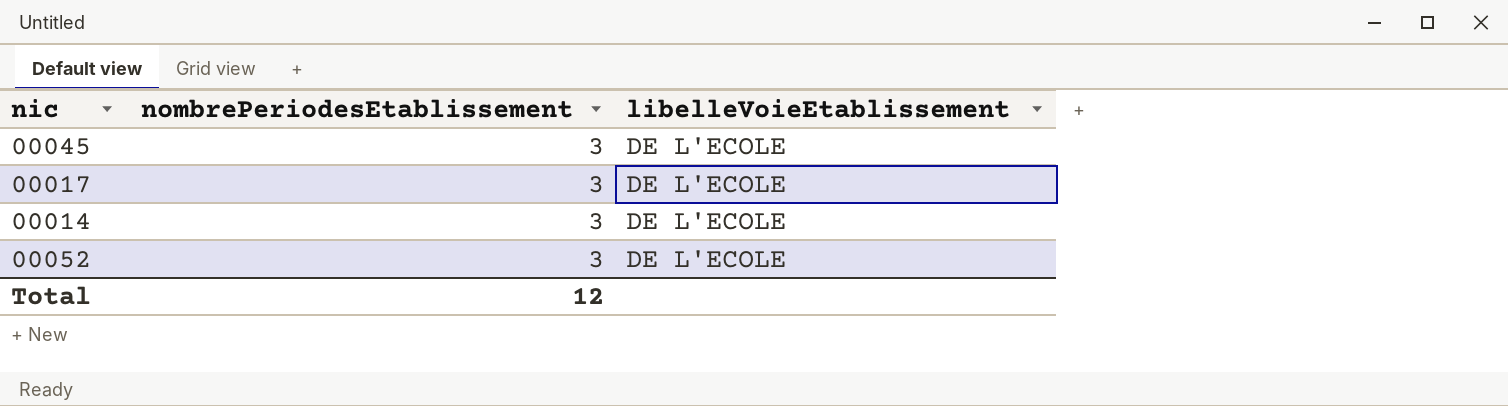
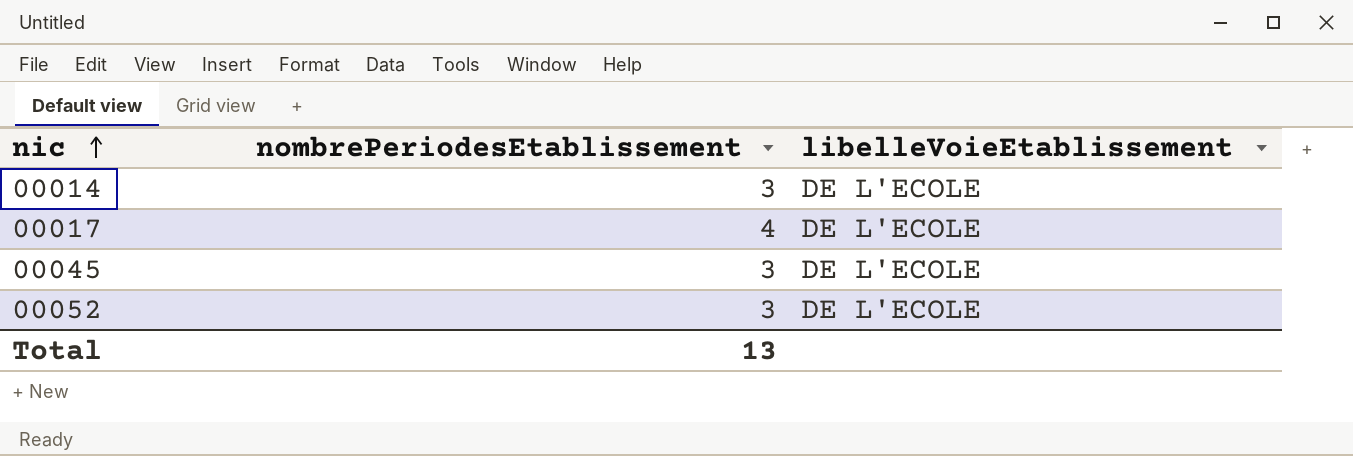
row order: none -> nic ascending
00017 | nombrePeriodesEtablissement: 3 -> 4
Total | nombrePeriodesEtablissement: 12 -> 13

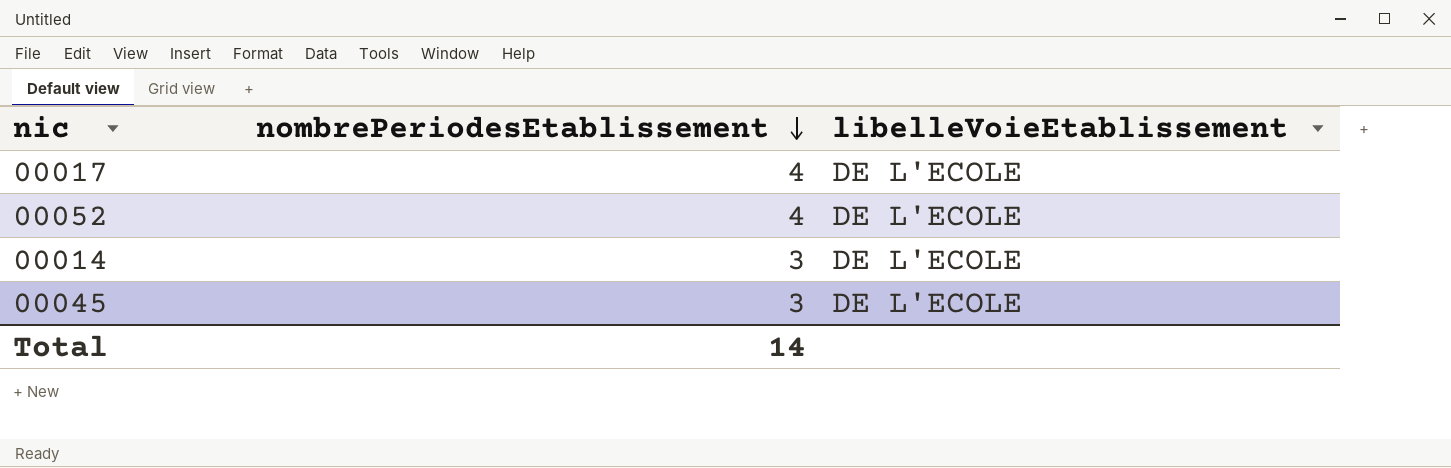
row order: nic ascending -> nombrePeriodesEtablissement descending
00052 | nombrePeriodesEtablissement: 3 -> 4
Total | nombrePeriodesEtablissement: 13 -> 14

